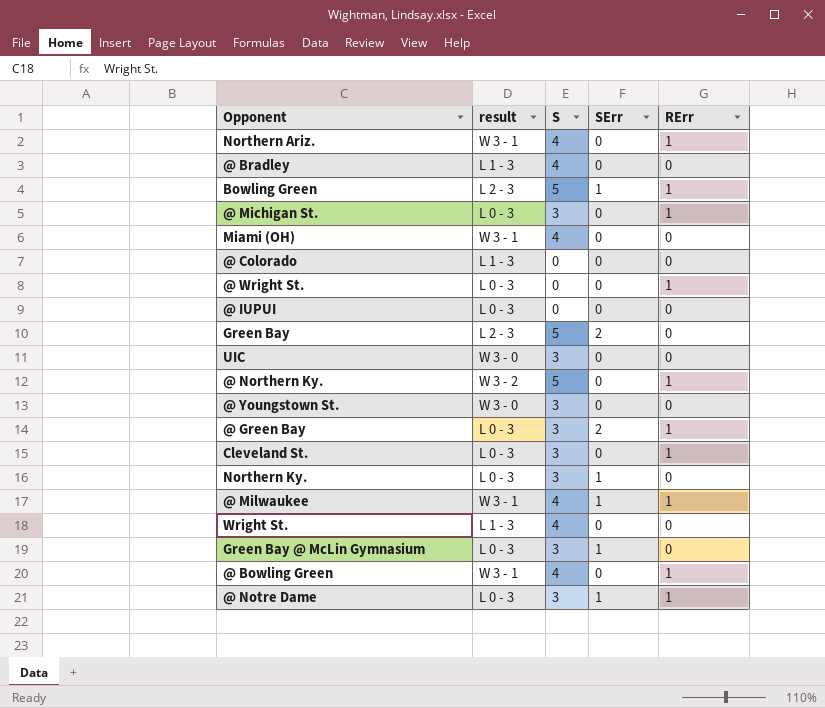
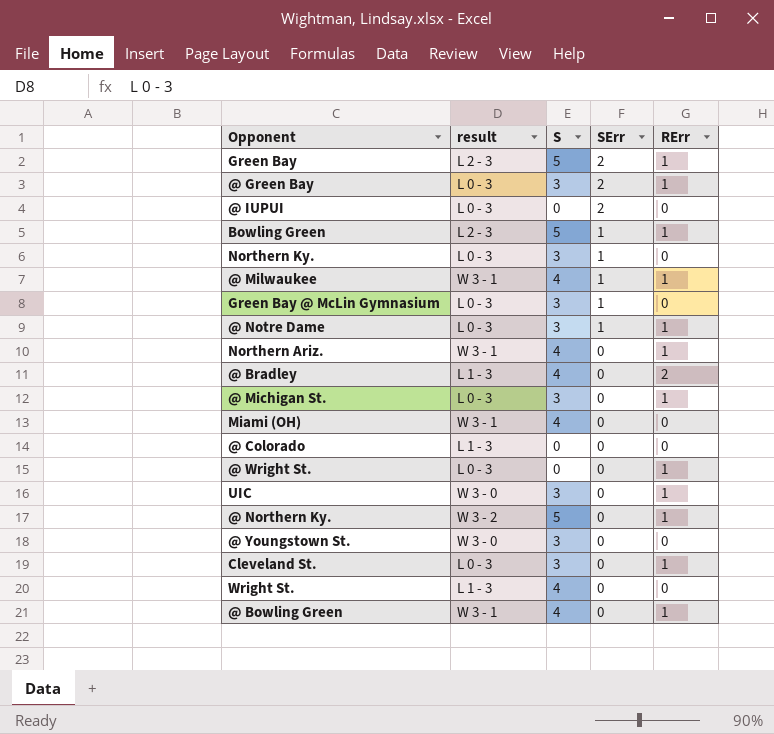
row order: none -> SErr descending
Green Bay | RErr: 0 -> 1
@ IUPUI | SErr: 0 -> 2
@ Bradley | RErr: 0 -> 2
UIC | RErr: 0 -> 1

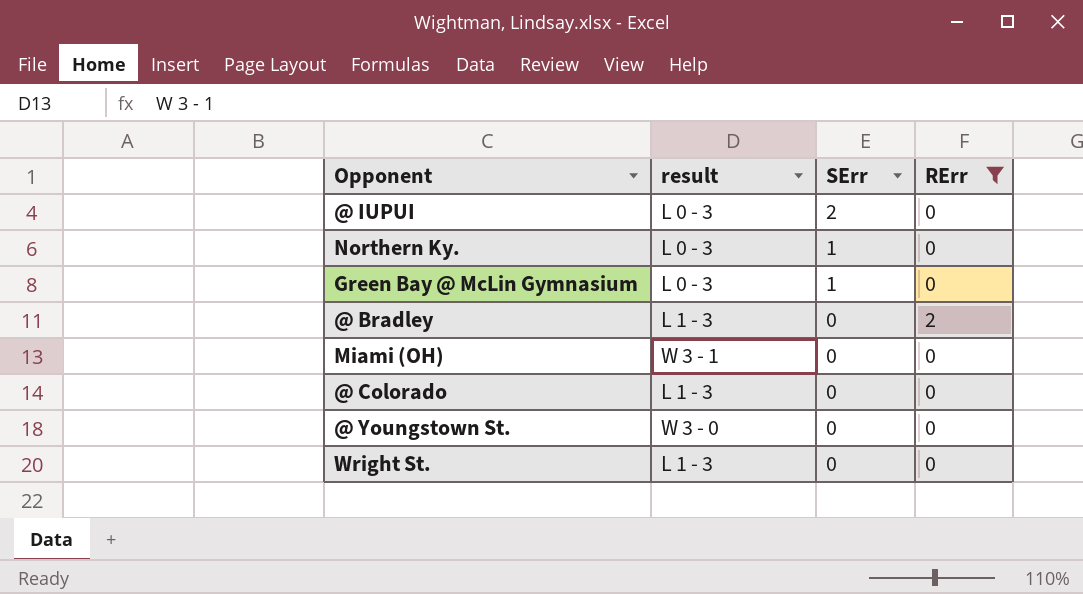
filter: none -> RErr != 1
column S | position: 3 -> none

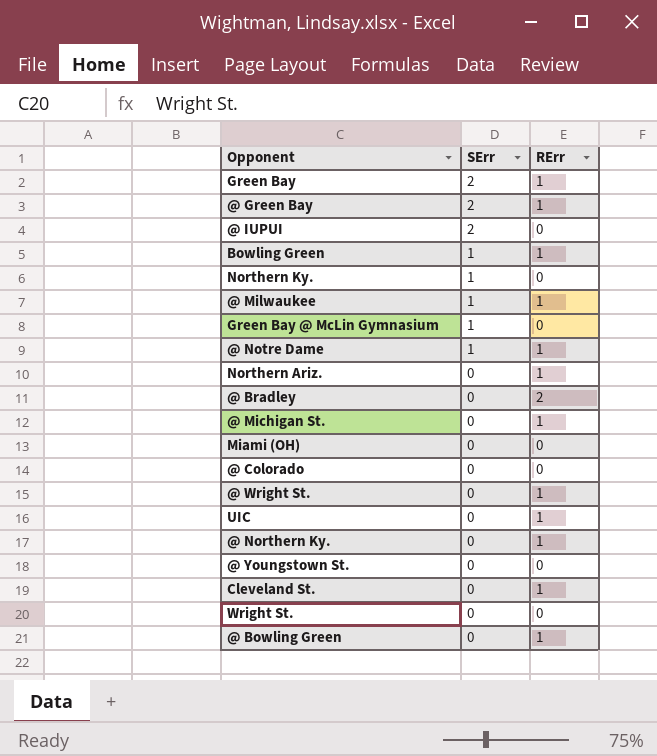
filter: RErr != 1 -> none
column result | position: 2 -> none

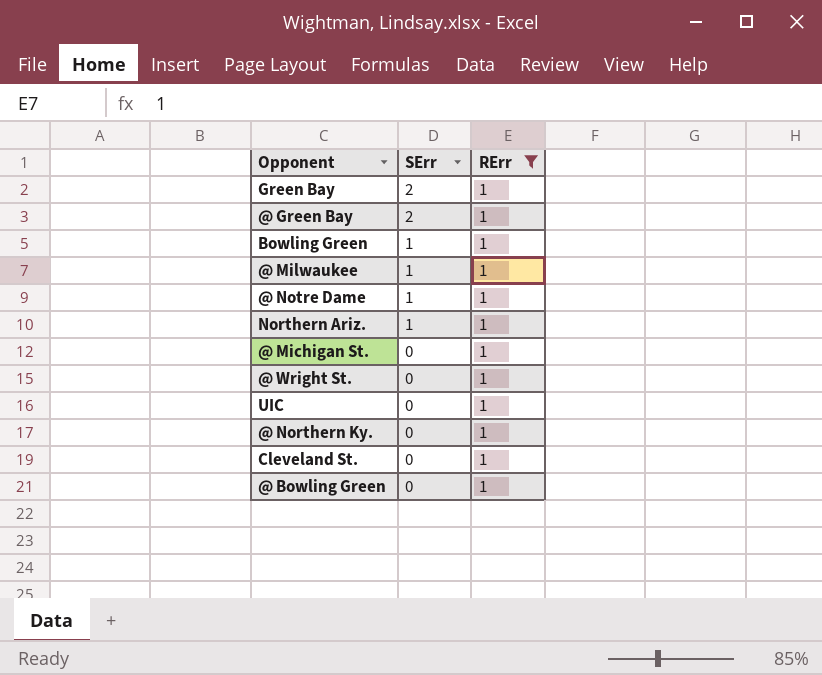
filter: none -> RErr = 1
Northern Ariz. | SErr: 0 -> 1

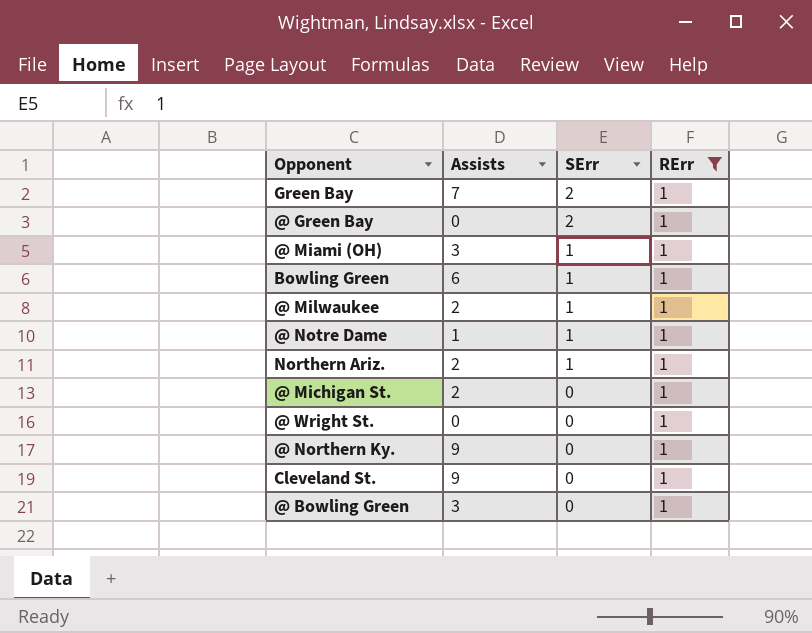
column Assists | position: none -> 2
row UIC: 0 | 1 -> none
row @ Miami (OH): none -> 3 | 1 | 1

